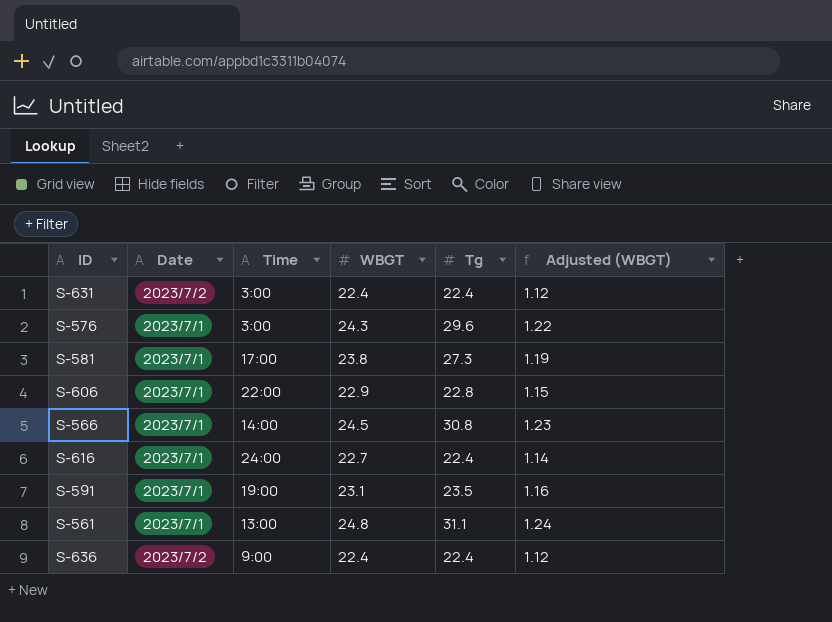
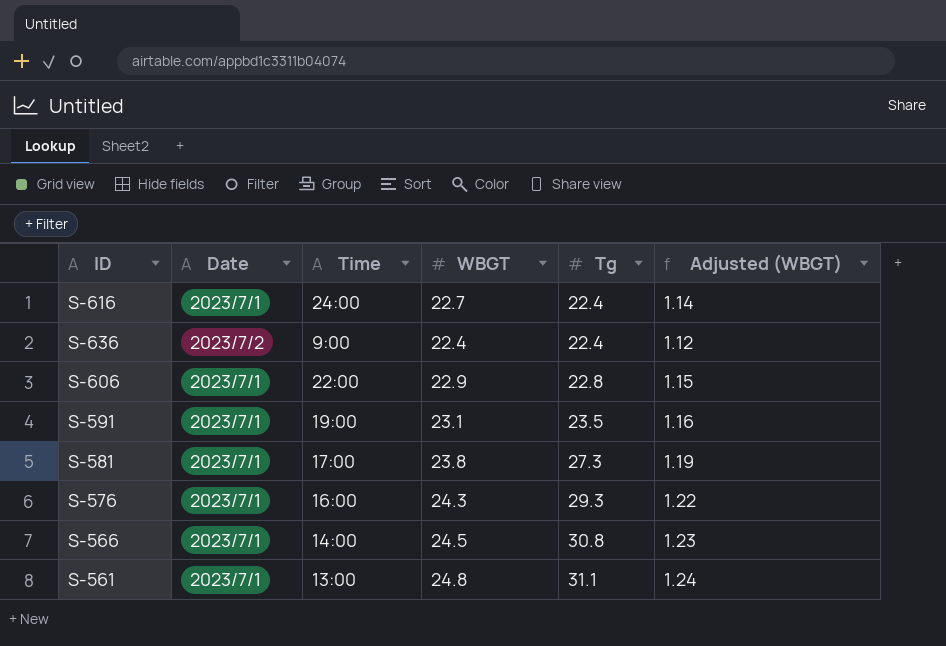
row order: none -> Tg ascending
row S-631: 2023/7/2 | 3:00 | 22.4 | 22.4 | 1.12 -> none
S-576 | Time: 3:00 -> 16:00
S-576 | Tg: 29.6 -> 29.3

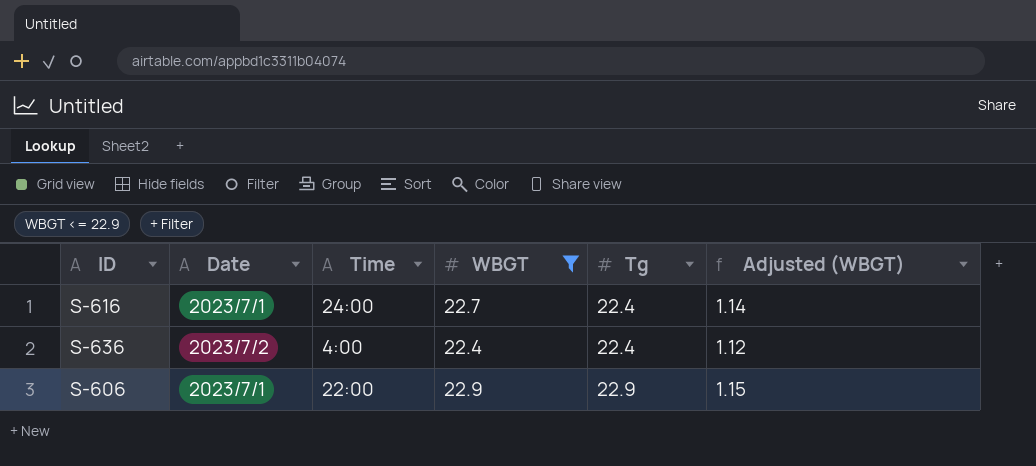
filter: none -> WBGT <= 22.9
S-636 | Time: 9:00 -> 4:00
S-606 | Tg: 22.8 -> 22.9

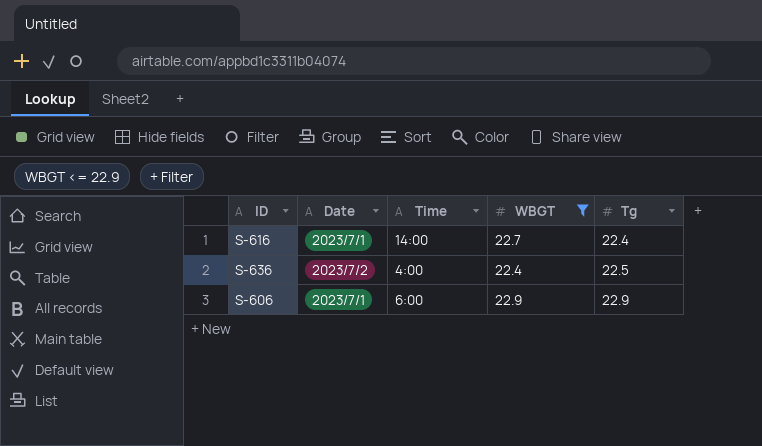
column Adjusted (WBGT) | formula: [WBGT] * 0.05 -> none
S-616 | Time: 24:00 -> 14:00
S-636 | Tg: 22.4 -> 22.5
S-606 | Time: 22:00 -> 6:00

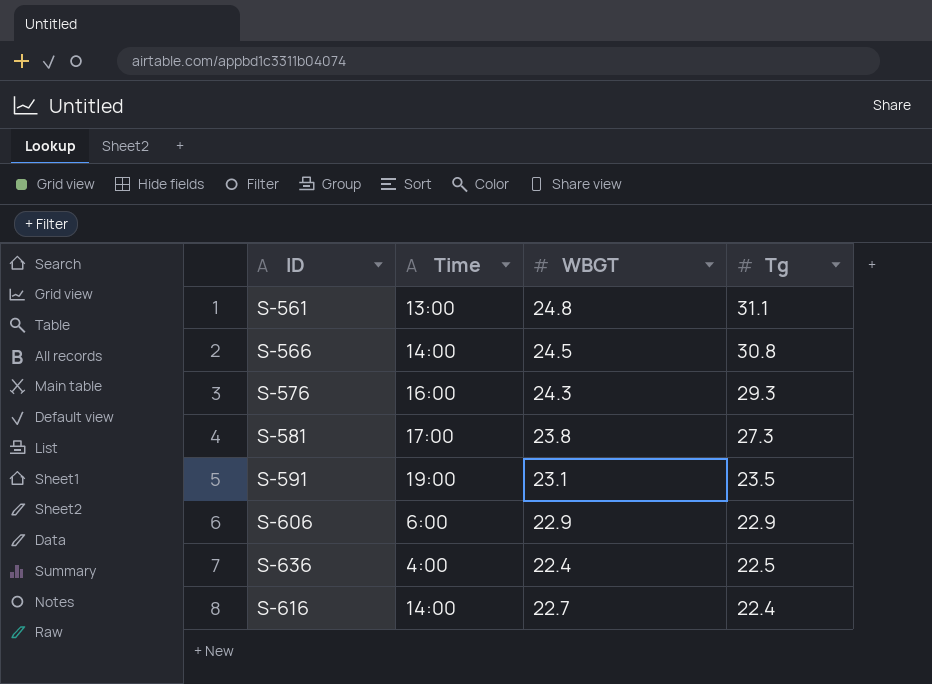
filter: WBGT <= 22.9 -> none
row order: Tg ascending -> Tg descending
column Date | position: 2 -> none

